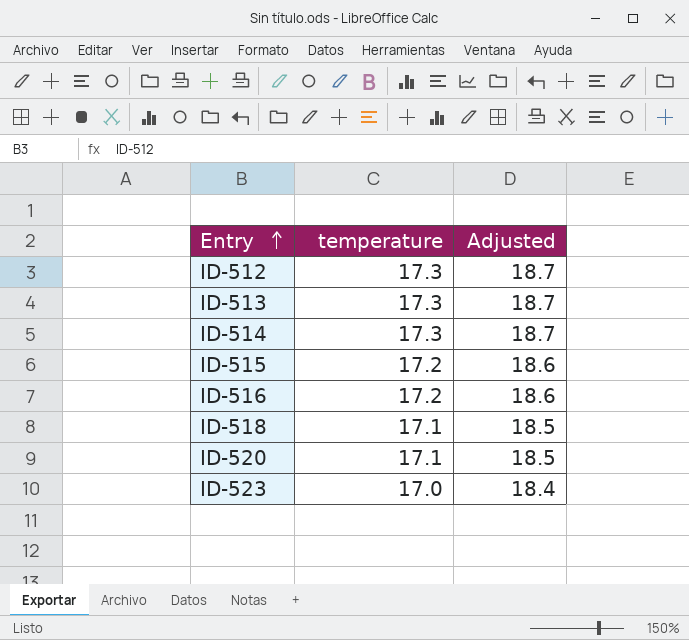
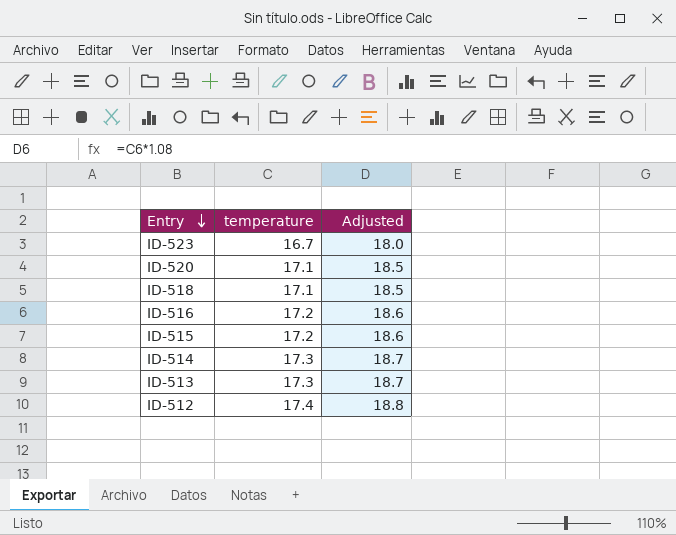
row order: Entry ascending -> Entry descending
ID-523 | temperature: 17.0 -> 16.7
ID-523 | Adjusted: 18.4 -> 18.0
ID-512 | temperature: 17.3 -> 17.4
ID-512 | Adjusted: 18.7 -> 18.8

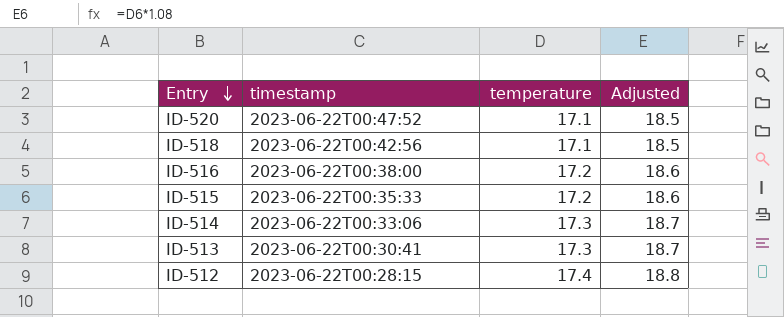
column timestamp | position: none -> 2
row ID-523: 16.7 | 18.0 -> none

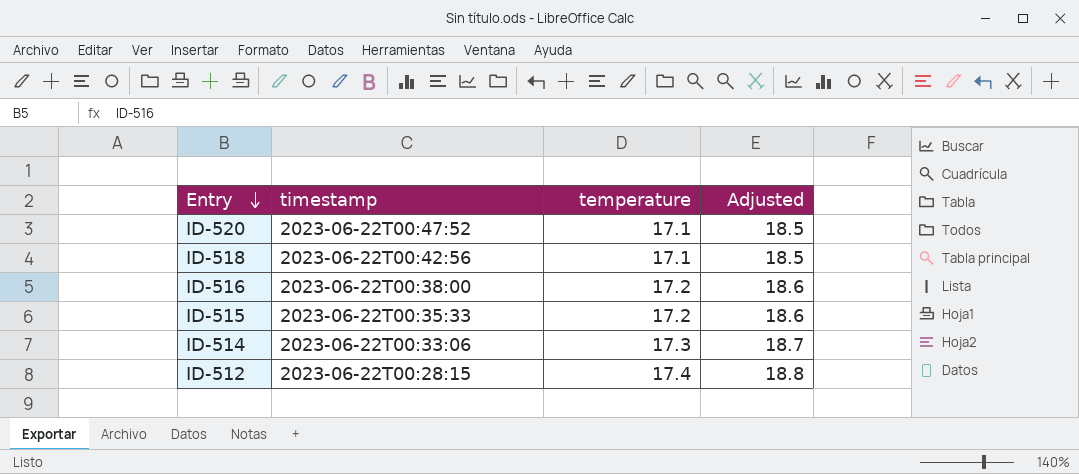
row ID-513: 2023-06-22T00:30:41 | 17.3 | 18.7 -> none

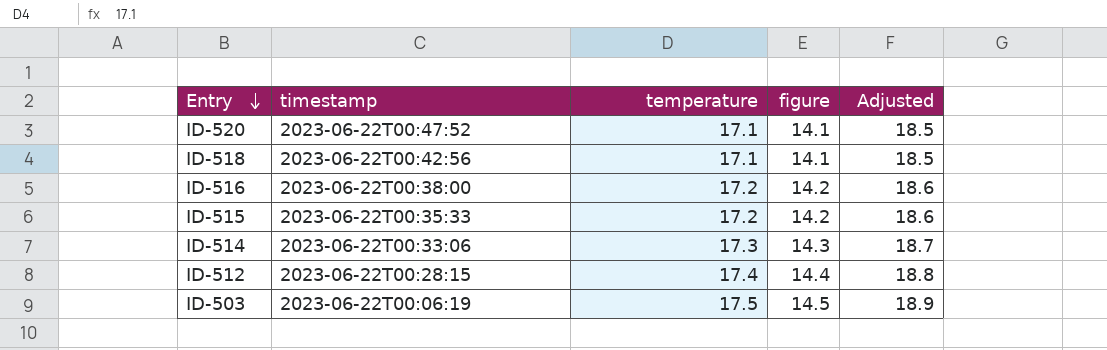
column figure | formula: none -> [temperature] - 3
row ID-503: none -> 2023-06-22T00:06:19 | 17.5 | 14.5 | 18.9

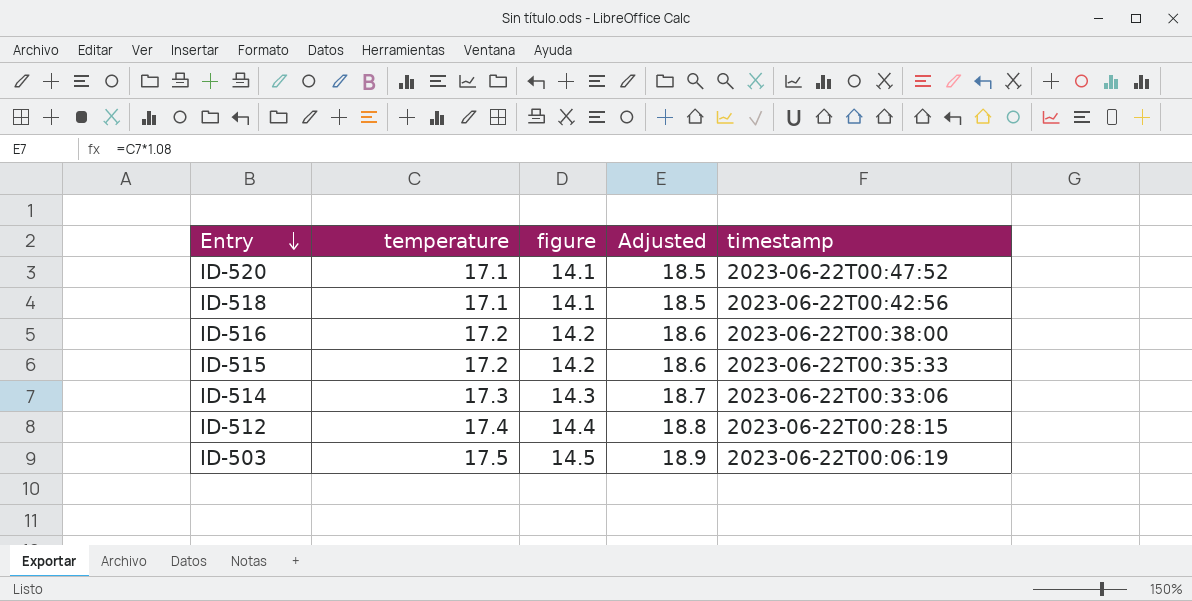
column timestamp | position: 2 -> 5

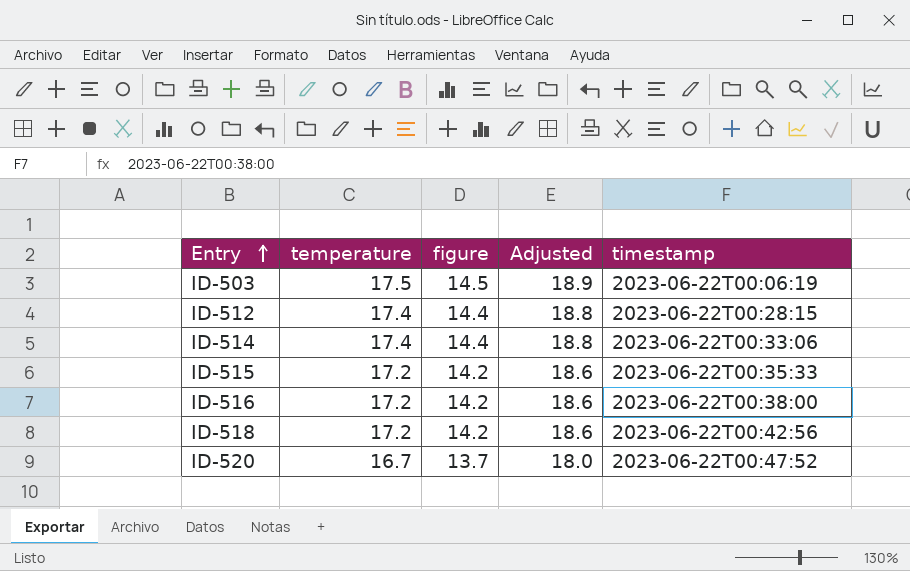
row order: Entry descending -> Entry ascending
ID-514 | temperature: 17.3 -> 17.4
ID-514 | figure: 14.3 -> 14.4
ID-514 | Adjusted: 18.7 -> 18.8
ID-518 | temperature: 17.1 -> 17.2
ID-518 | figure: 14.1 -> 14.2
ID-518 | Adjusted: 18.5 -> 18.6
ID-520 | temperature: 17.1 -> 16.7
ID-520 | figure: 14.1 -> 13.7
ID-520 | Adjusted: 18.5 -> 18.0

